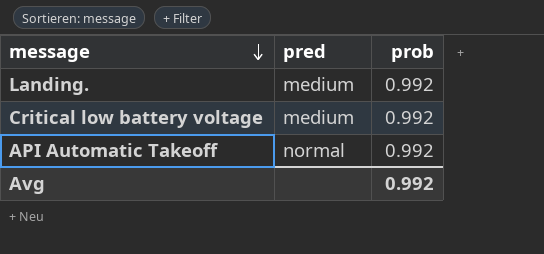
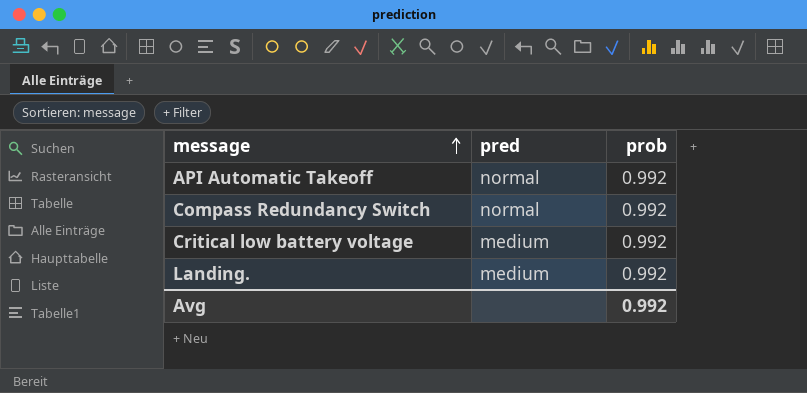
row order: message descending -> message ascending
row Compass Redundancy Switch: none -> normal | 0.992

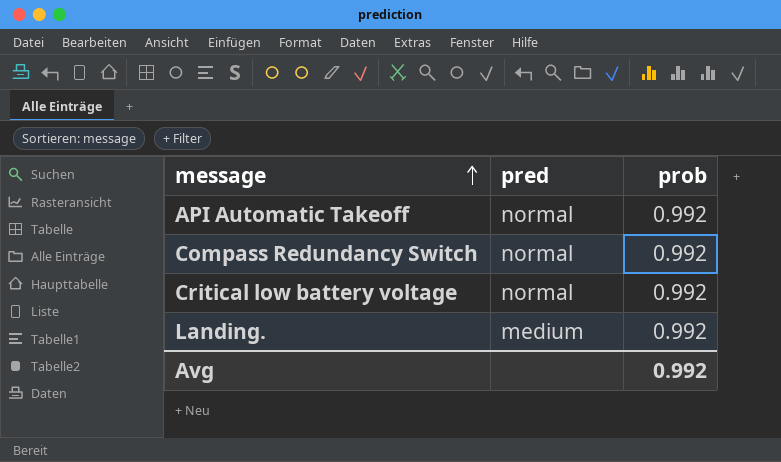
Critical low battery voltage | pred: medium -> normal

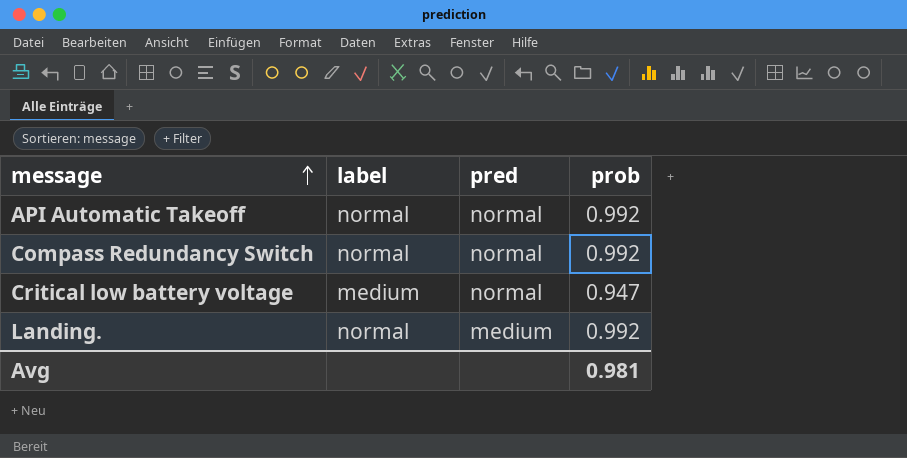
column label | position: none -> 2
Critical low battery voltage | prob: 0.992 -> 0.947
Avg | prob: 0.992 -> 0.981

